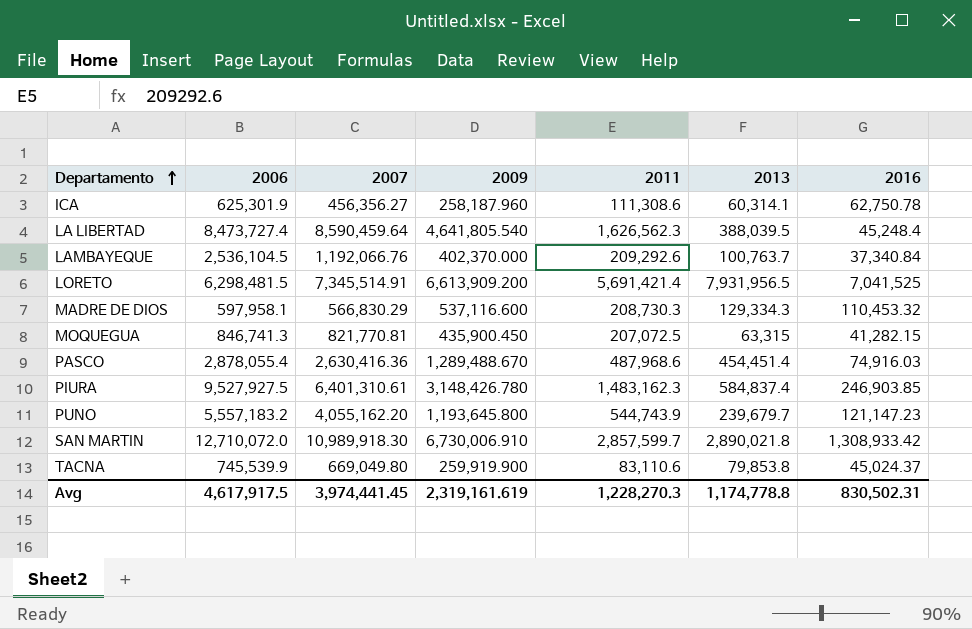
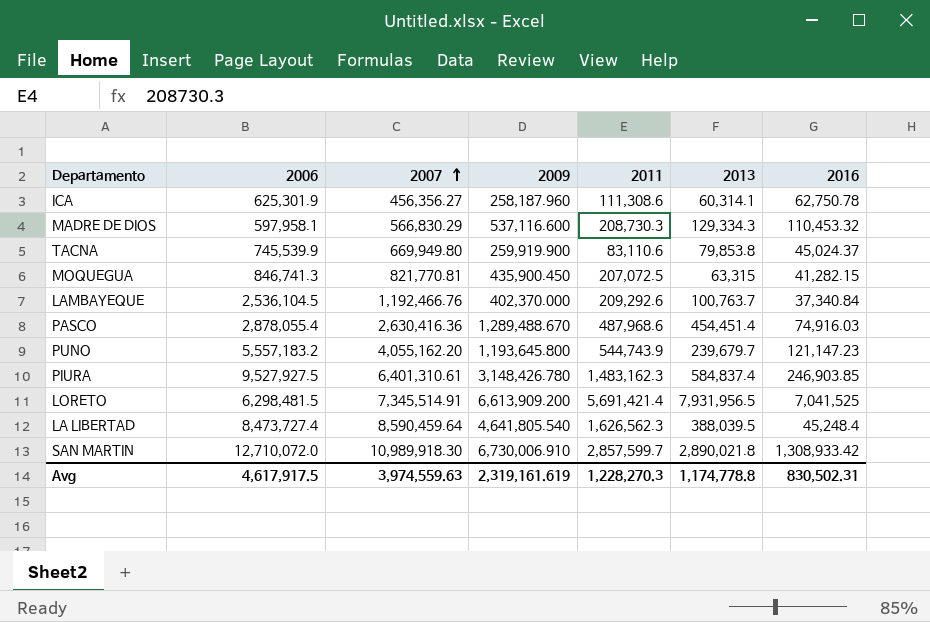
row order: Departamento ascending -> 2007 ascending
TACNA | 2007: 669,049.80 -> 669,949.80
LAMBAYEQUE | 2007: 1,192,066.76 -> 1,192,466.76
Avg | 2007: 3,974,441.45 -> 3,974,559.63

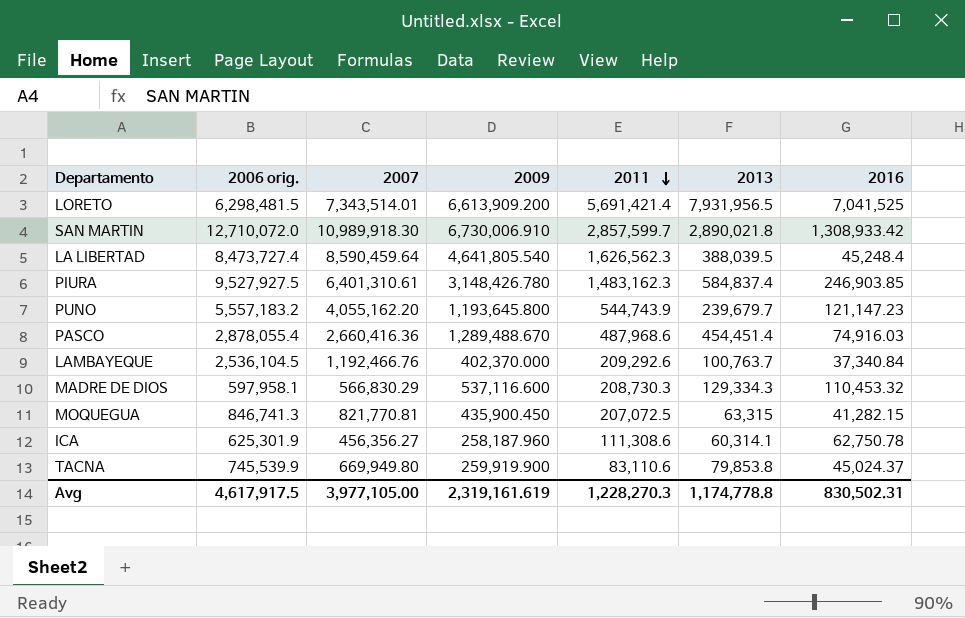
row order: 2007 ascending -> 2011 descending
column name: 2006 -> 2006 orig.
LORETO | 2007: 7,345,514.91 -> 7,343,514.01
PASCO | 2007: 2,630,416.36 -> 2,660,416.36
Avg | 2007: 3,974,559.63 -> 3,977,105.00

